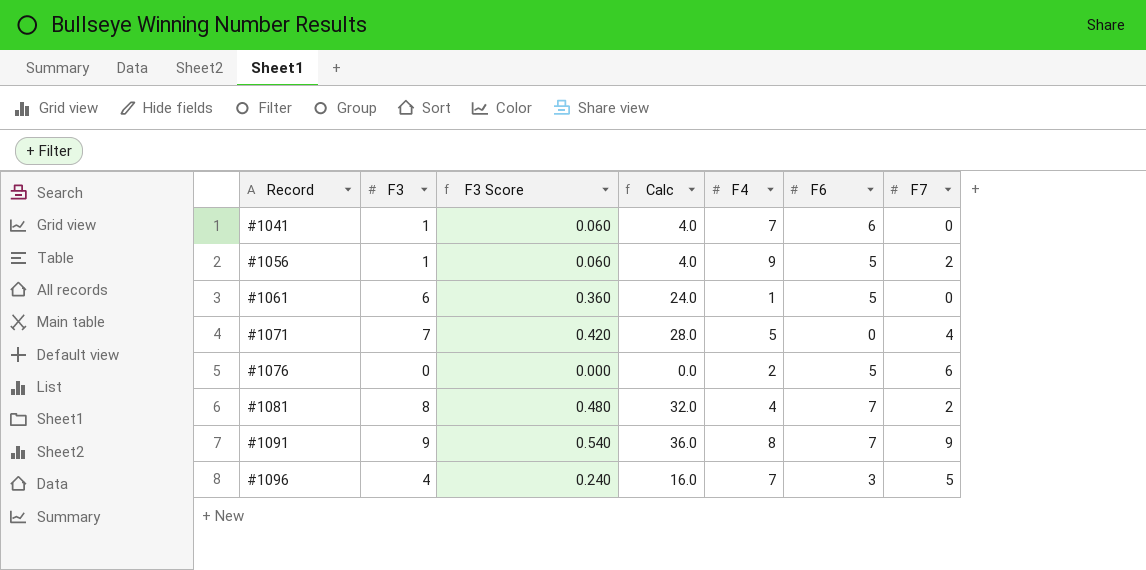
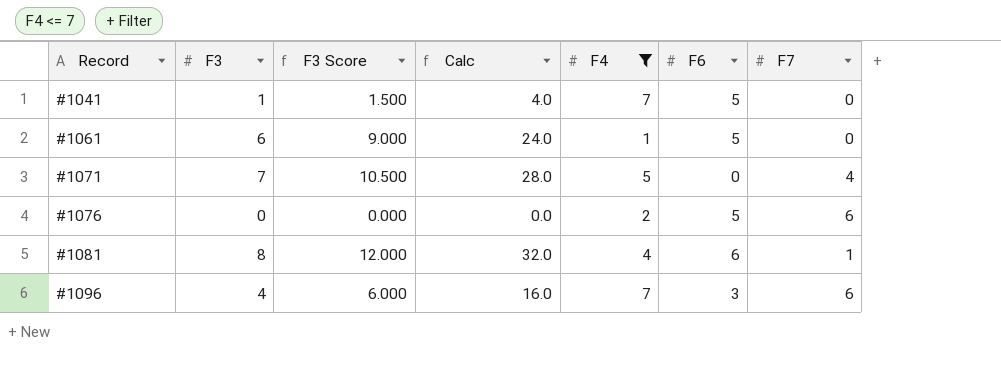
filter: none -> F4 <= 7
column F3 Score | formula: [F3] * 0.06 -> [F3] * 1.5
#1041 | F6: 6 -> 5
#1081 | F6: 7 -> 6
#1081 | F7: 2 -> 1
#1096 | F7: 5 -> 6

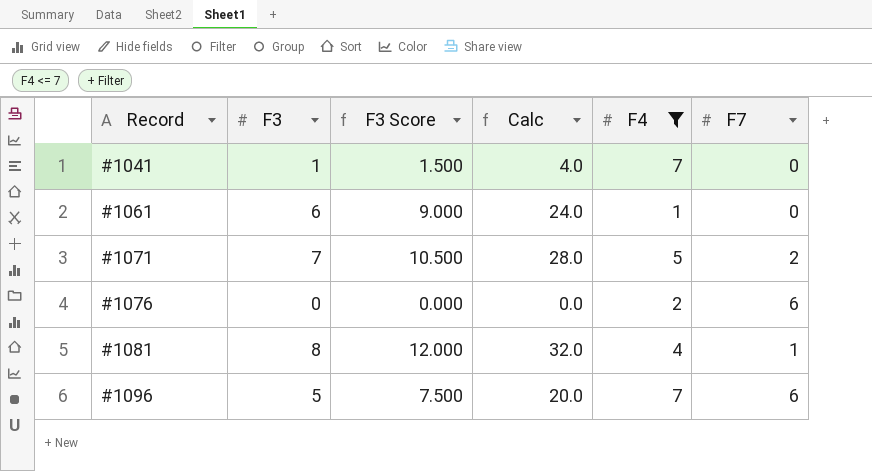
column F6 | position: 6 -> none
#1071 | F7: 4 -> 2
#1096 | F3: 4 -> 5
#1096 | F3 Score: 6.000 -> 7.500
#1096 | Calc: 16.0 -> 20.0

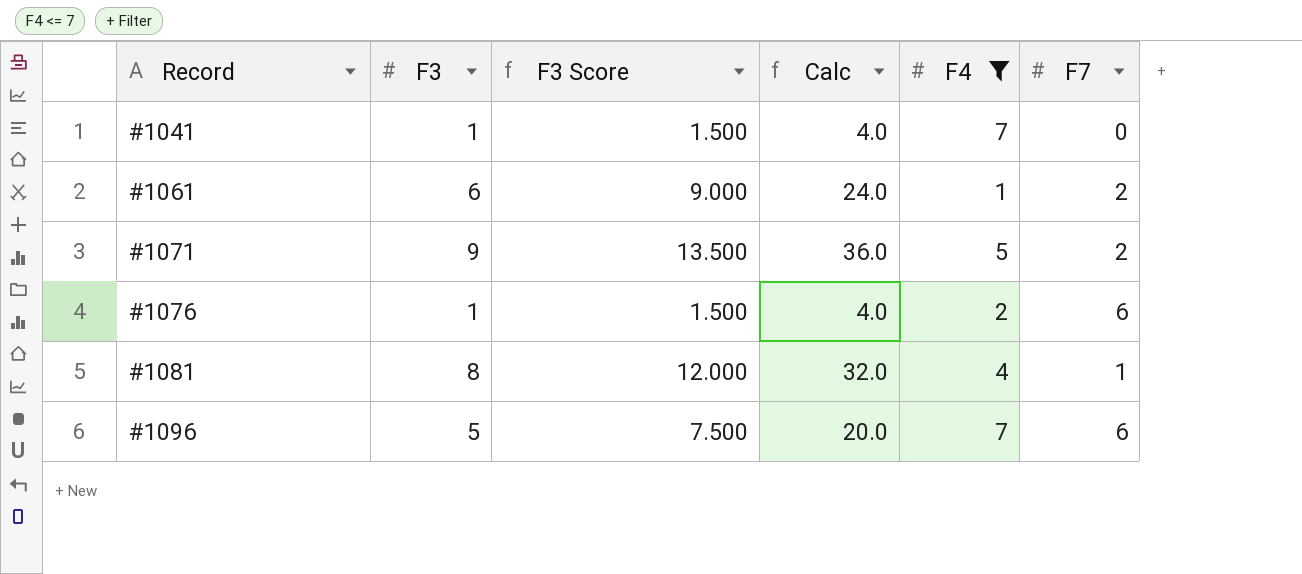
#1061 | F7: 0 -> 2
#1071 | F3: 7 -> 9
#1071 | F3 Score: 10.500 -> 13.500
#1071 | Calc: 28.0 -> 36.0
#1076 | F3: 0 -> 1
#1076 | F3 Score: 0.000 -> 1.500
#1076 | Calc: 0.0 -> 4.0

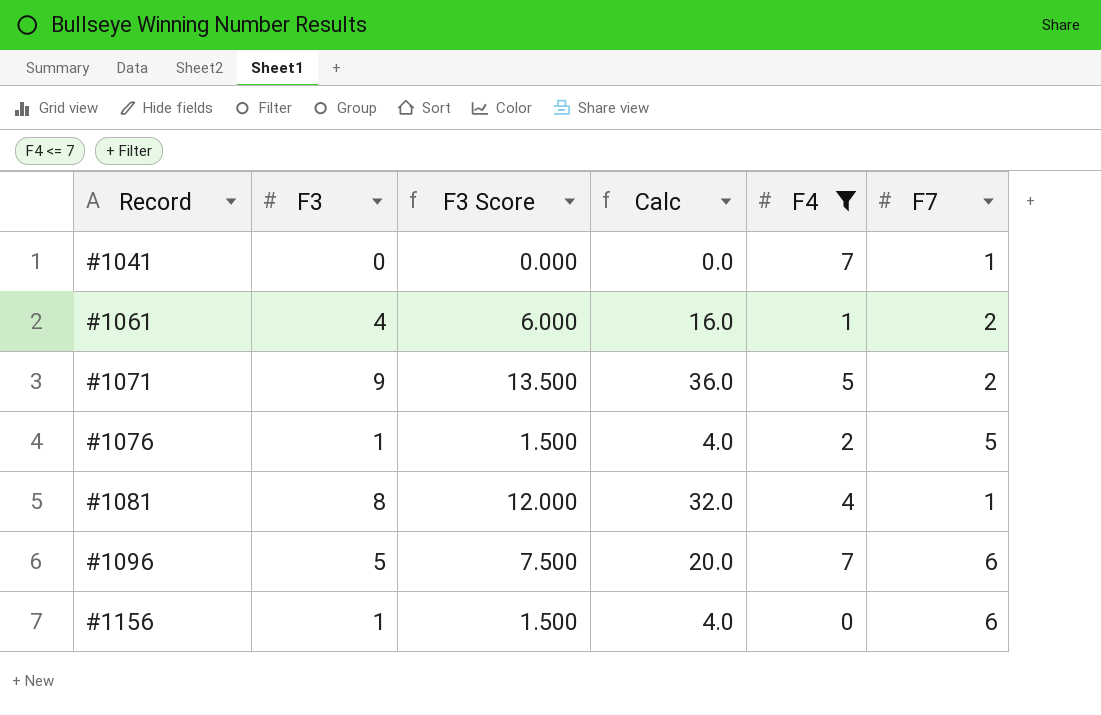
#1041 | F3: 1 -> 0
#1041 | F3 Score: 1.500 -> 0.000
#1041 | Calc: 4.0 -> 0.0
#1041 | F7: 0 -> 1
#1061 | F3: 6 -> 4
#1061 | F3 Score: 9.000 -> 6.000
#1061 | Calc: 24.0 -> 16.0
#1076 | F7: 6 -> 5
row #1156: none -> 1 | 1.500 | 4.0 | 0 | 6

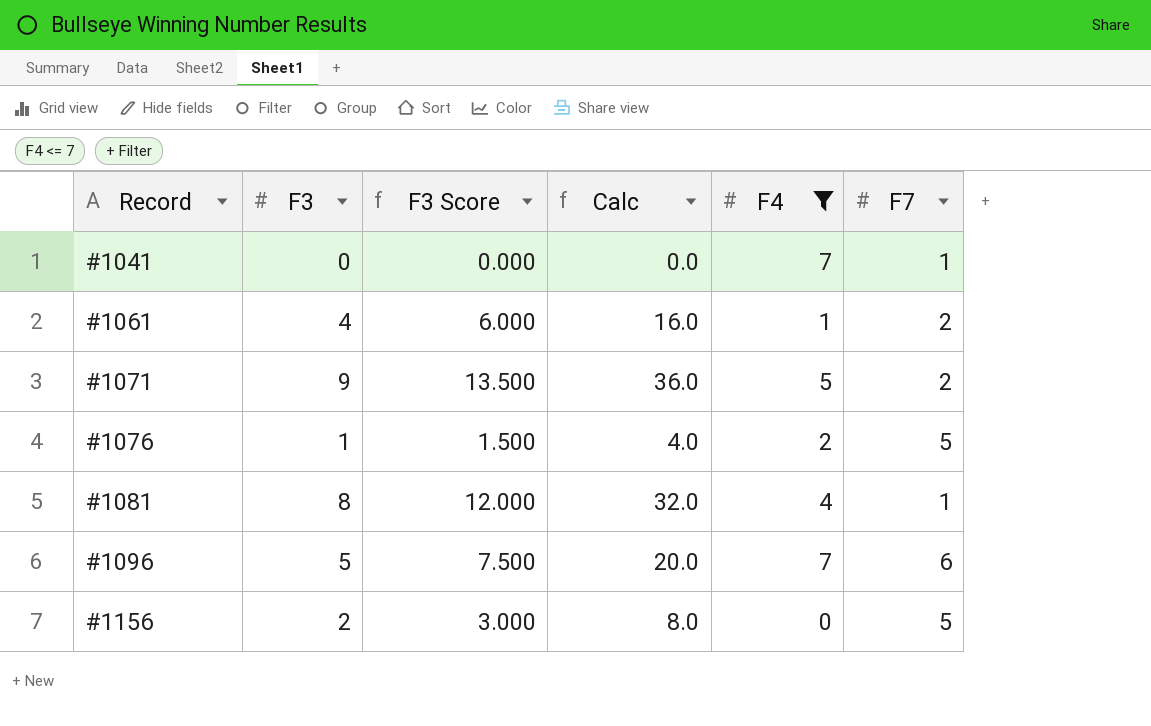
#1156 | F3: 1 -> 2
#1156 | F3 Score: 1.500 -> 3.000
#1156 | Calc: 4.0 -> 8.0
#1156 | F7: 6 -> 5

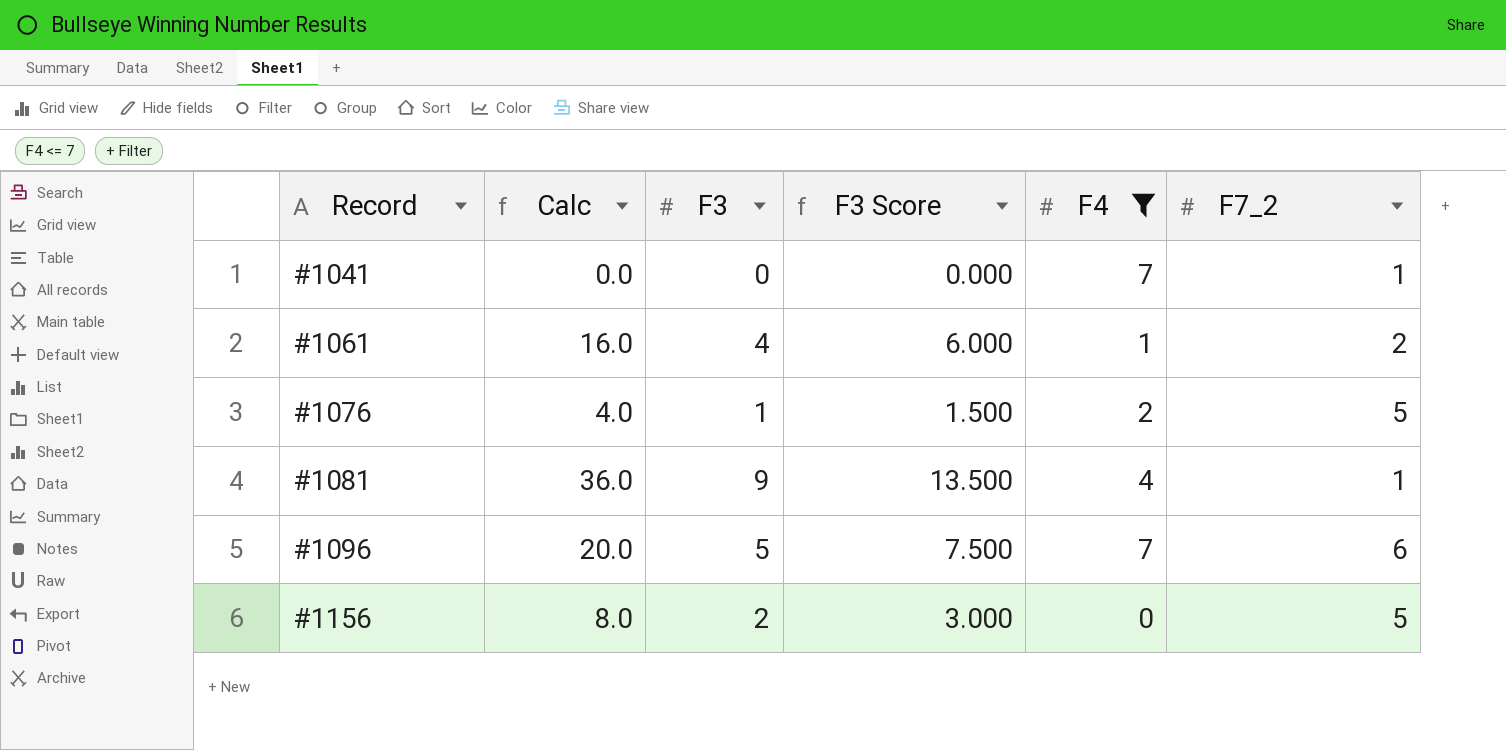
column Calc | position: 4 -> 2
column name: F7 -> F7_2
row #1071: 9 | 13.500 | 36.0 | 5 | 2 -> none
#1081 | Calc: 32.0 -> 36.0
#1081 | F3: 8 -> 9
#1081 | F3 Score: 12.000 -> 13.500

